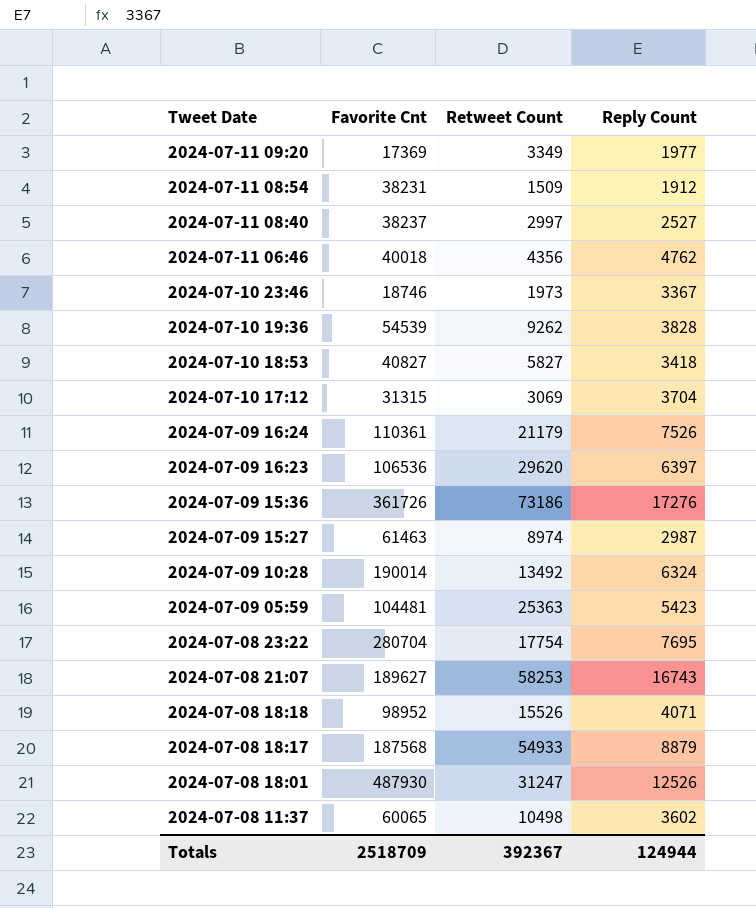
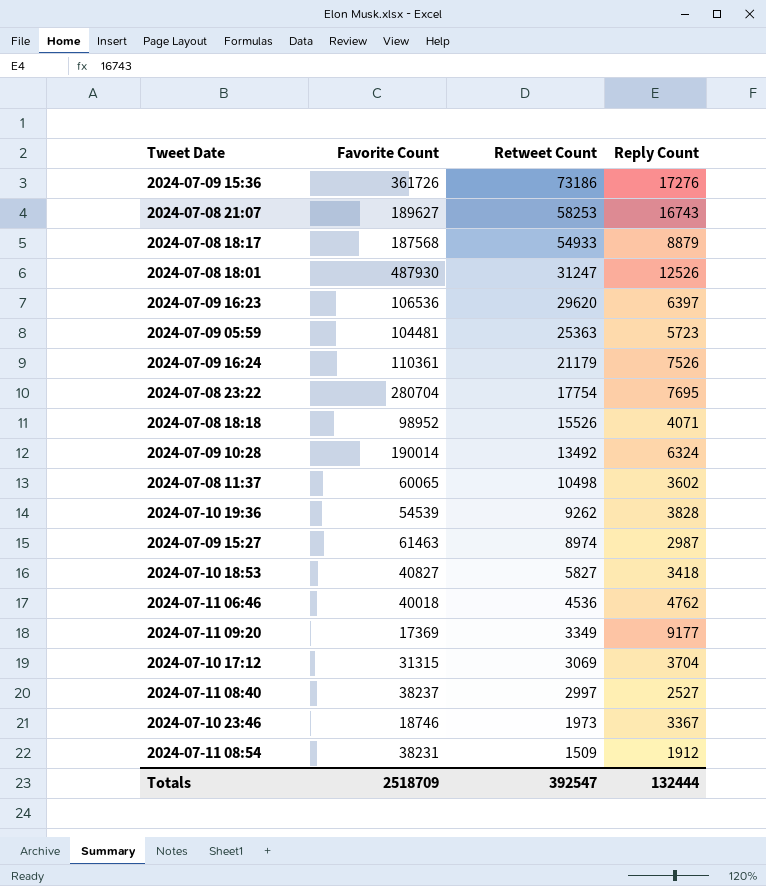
row order: Tweet Date descending -> Retweet Count descending
column name: Favorite Cnt -> Favorite Count
2024-07-09 05:59 | Reply Count: 5423 -> 5723
2024-07-11 06:46 | Retweet Count: 4356 -> 4536
2024-07-11 09:20 | Reply Count: 1977 -> 9177
Totals | Retweet Count: 392367 -> 392547
Totals | Reply Count: 124944 -> 132444

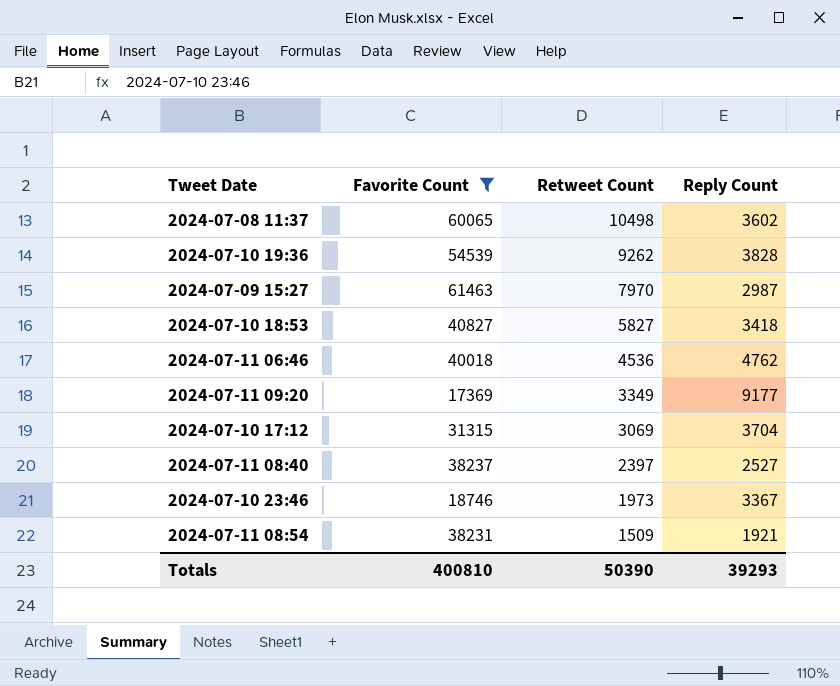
filter: none -> Favorite Count <= 61463
2024-07-09 15:27 | Retweet Count: 8974 -> 7970
2024-07-11 08:40 | Retweet Count: 2997 -> 2397
2024-07-11 08:54 | Reply Count: 1912 -> 1921
Totals | Favorite Count: 2518709 -> 400810
Totals | Retweet Count: 392547 -> 50390
Totals | Reply Count: 132444 -> 39293

